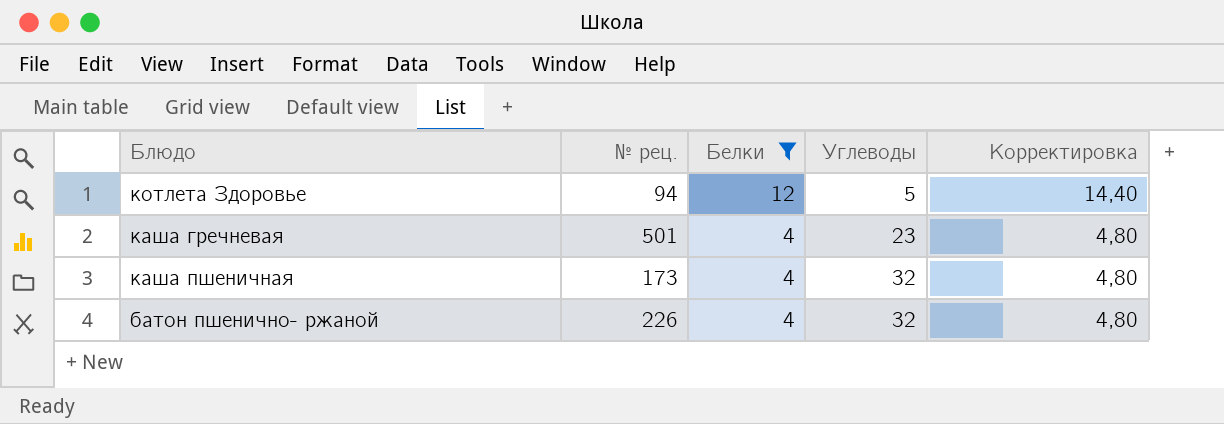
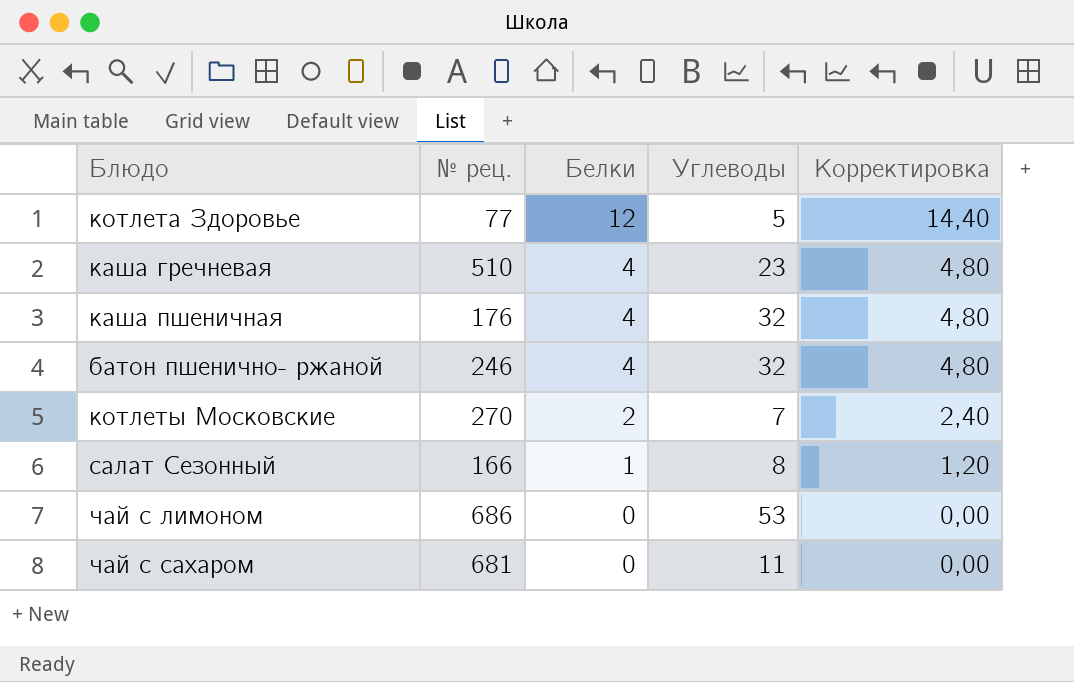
filter: Белки >= 4 -> none
котлета Здоровье | № рец.: 94 -> 77
каша гречневая | № рец.: 501 -> 510
каша пшеничная | № рец.: 173 -> 176
батон пшенично- ржаной | № рец.: 226 -> 246

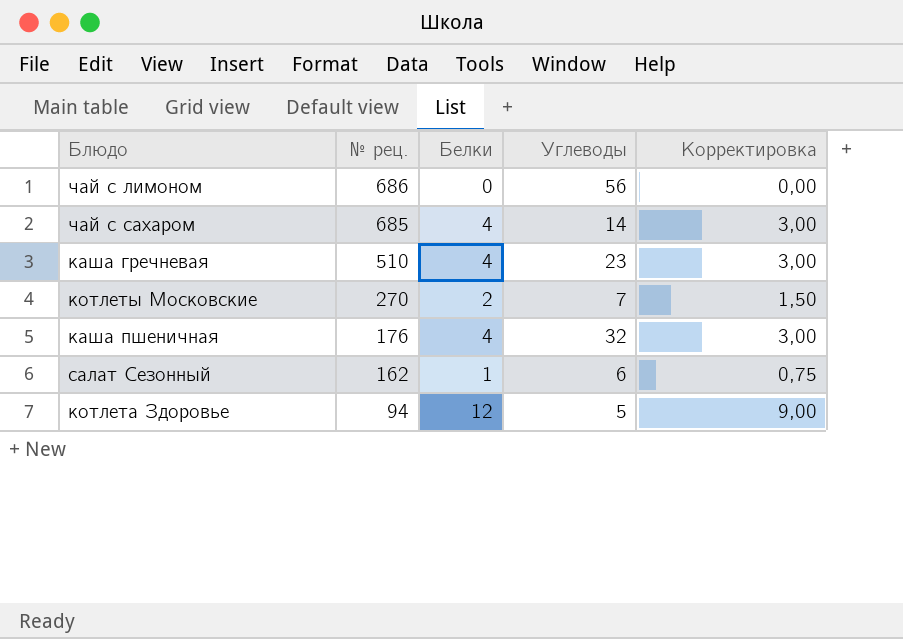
row order: Белки descending -> № рец. descending
column Корректировка | formula: [Белки] * 1,2 -> [Белки] * 0,75
row батон пшенично- ржаной: 246 | 4 | 32 | 4,80 -> none
чай с лимоном | Углеводы: 53 -> 56
чай с сахаром | № рец.: 681 -> 685
чай с сахаром | Белки: 0 -> 4
чай с сахаром | Углеводы: 11 -> 14
салат Сезонный | № рец.: 166 -> 162
салат Сезонный | Углеводы: 8 -> 6
котлета Здоровье | № рец.: 77 -> 94

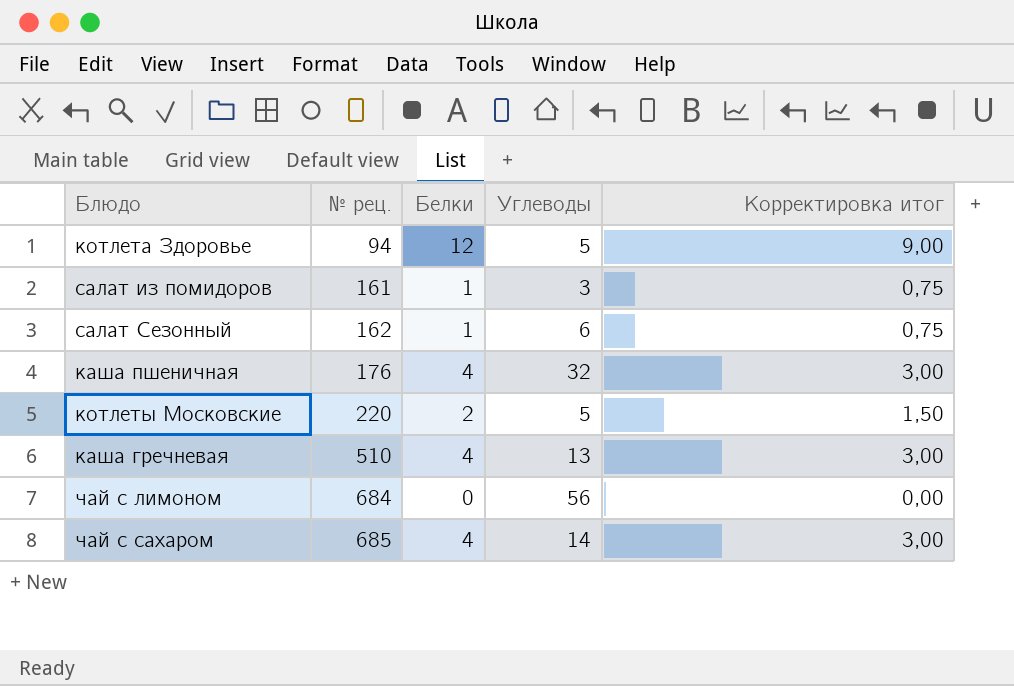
row order: № рец. descending -> № рец. ascending
column name: Корректировка -> Корректировка итог
row салат из помидоров: none -> 161 | 1 | 3 | 0,75
котлеты Московские | № рец.: 270 -> 220
котлеты Московские | Углеводы: 7 -> 5
каша гречневая | Углеводы: 23 -> 13
чай с лимоном | № рец.: 686 -> 684

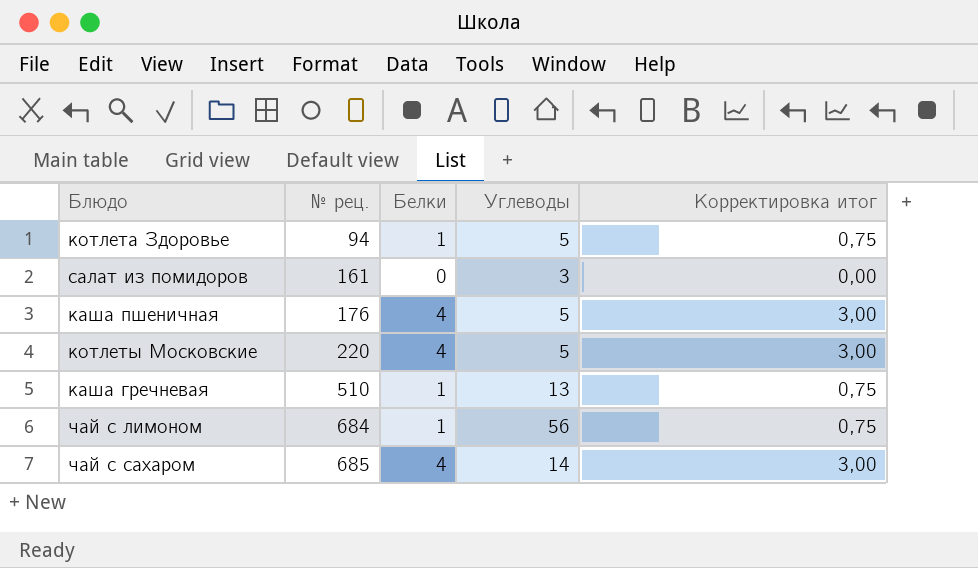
row салат Сезонный: 162 | 1 | 6 | 0,75 -> none
котлета Здоровье | Белки: 12 -> 1
котлета Здоровье | Корректировка итог: 9,00 -> 0,75
салат из помидоров | Белки: 1 -> 0
салат из помидоров | Корректировка итог: 0,75 -> 0,00
каша пшеничная | Углеводы: 32 -> 5
котлеты Московские | Белки: 2 -> 4
котлеты Московские | Корректировка итог: 1,50 -> 3,00
каша гречневая | Белки: 4 -> 1
каша гречневая | Корректировка итог: 3,00 -> 0,75
чай с лимоном | Белки: 0 -> 1
чай с лимоном | Корректировка итог: 0,00 -> 0,75

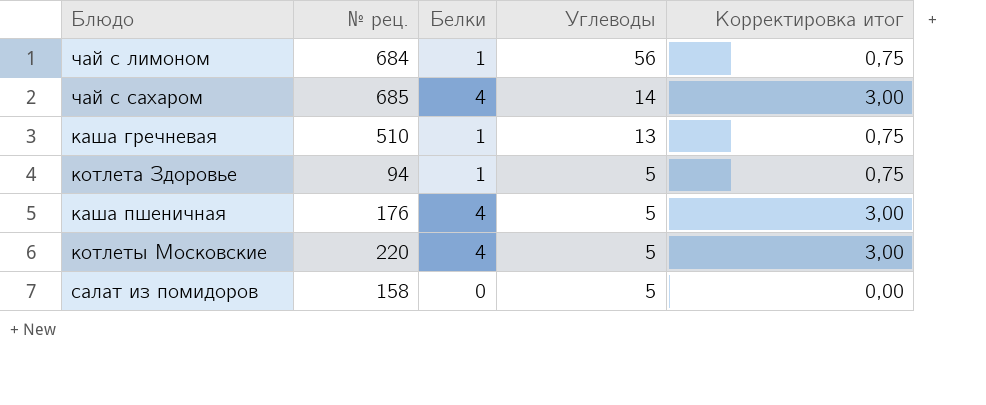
row order: № рец. ascending -> Углеводы descending
салат из помидоров | № рец.: 161 -> 158
салат из помидоров | Углеводы: 3 -> 5

